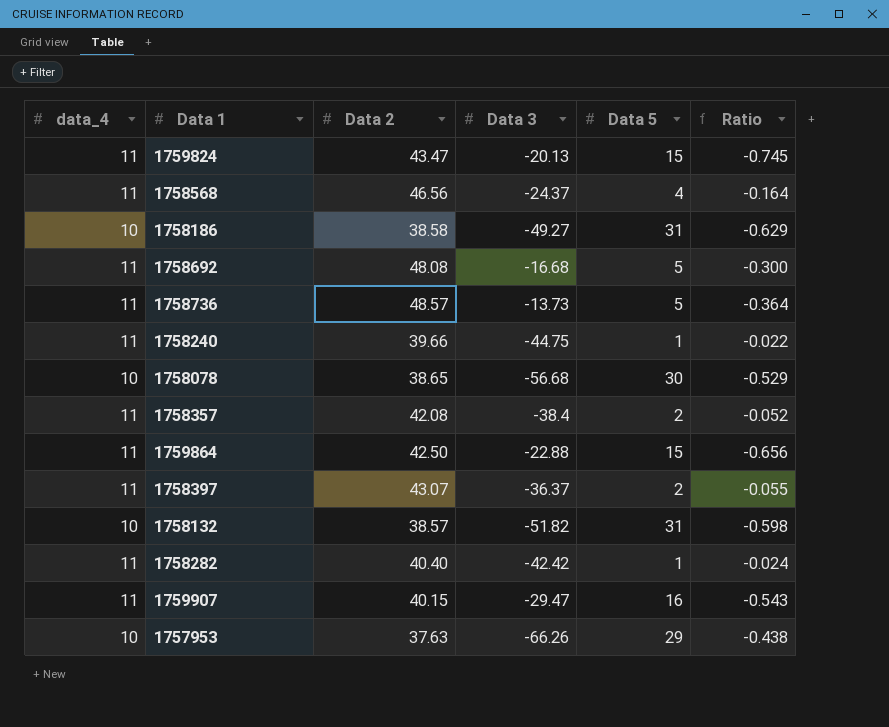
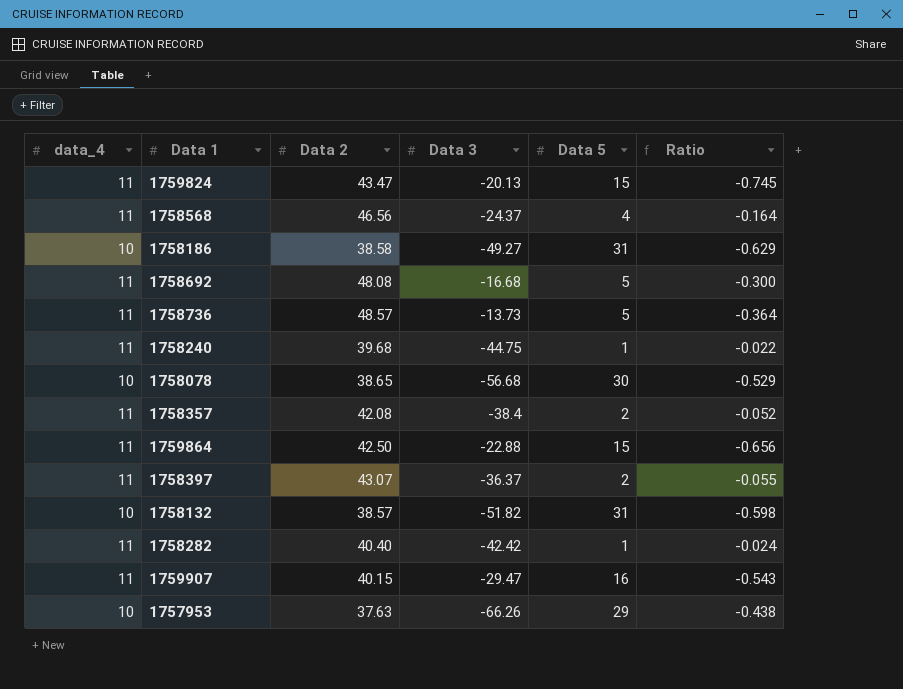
1758240 | Data 2: 39.66 -> 39.68

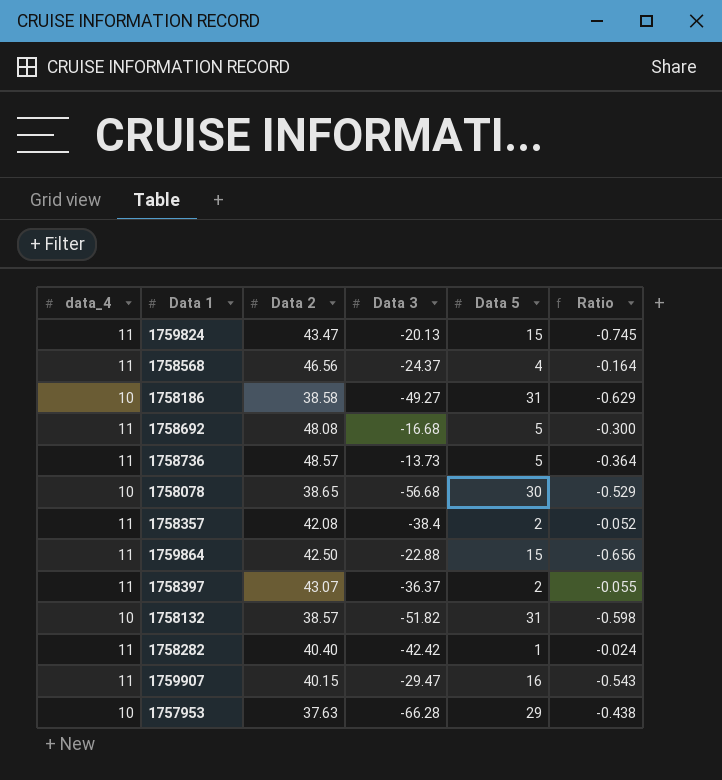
row 1758240: 11 | 39.68 | -44.75 | 1 | -0.022 -> none
1757953 | Data 3: -66.26 -> -66.28

